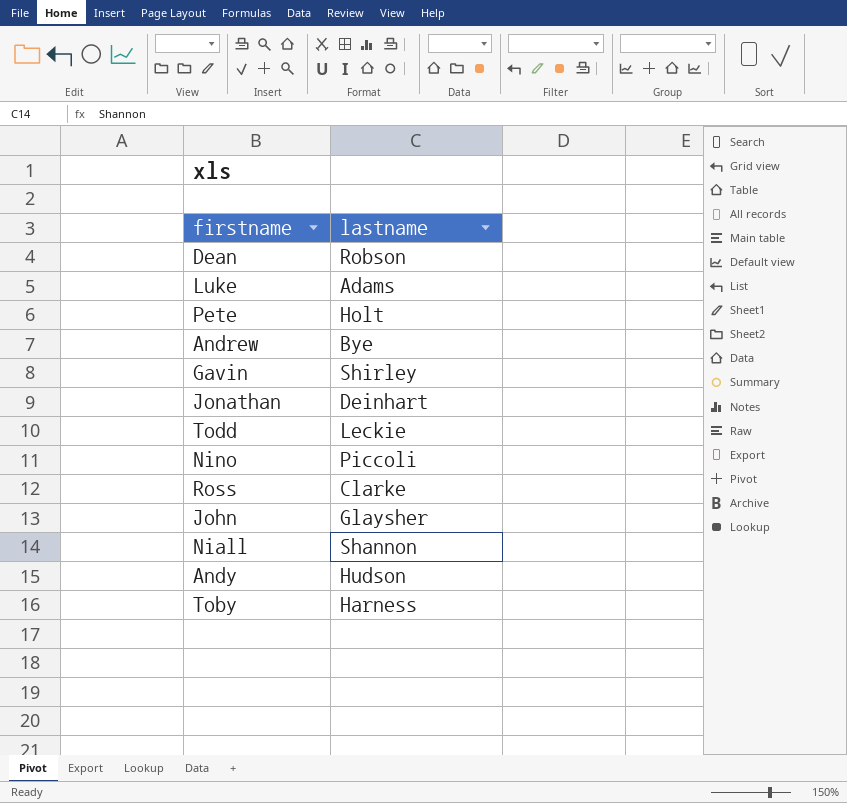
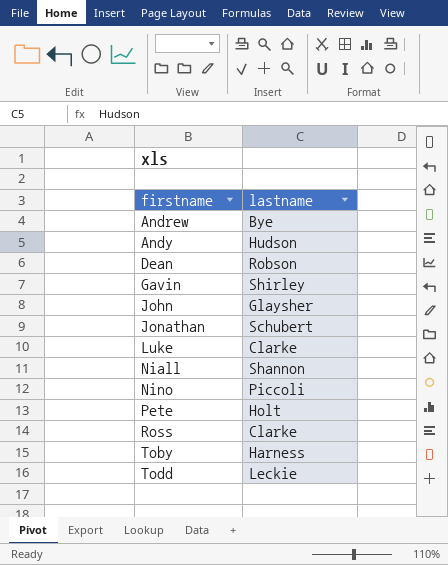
row order: none -> firstname ascending
Jonathan | lastname: Deinhart -> Schubert
Luke | lastname: Adams -> Clarke

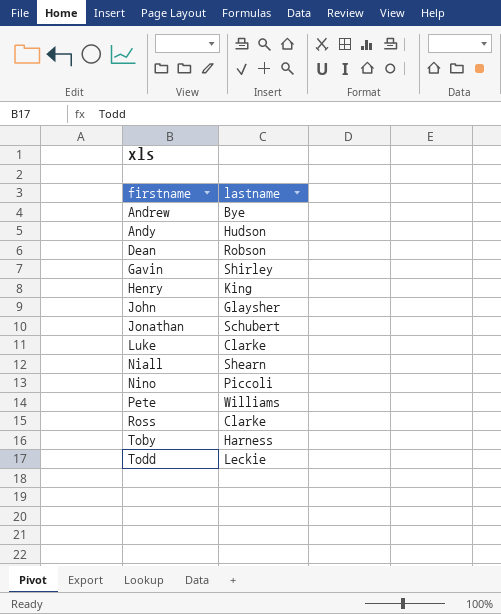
row Henry: none -> King
Niall | lastname: Shannon -> Shearn
Pete | lastname: Holt -> Williams

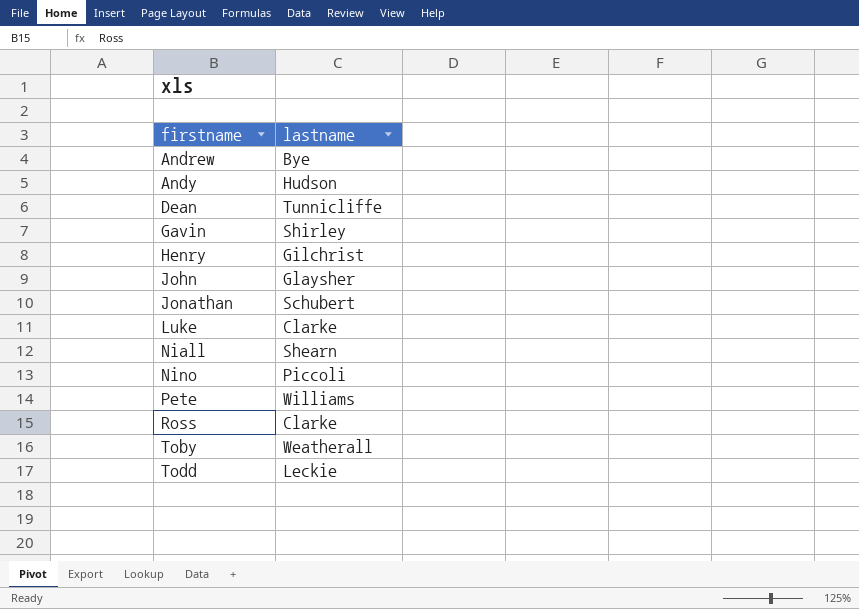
Dean | lastname: Robson -> Tunnicliffe
Henry | lastname: King -> Gilchrist
Toby | lastname: Harness -> Weatherall

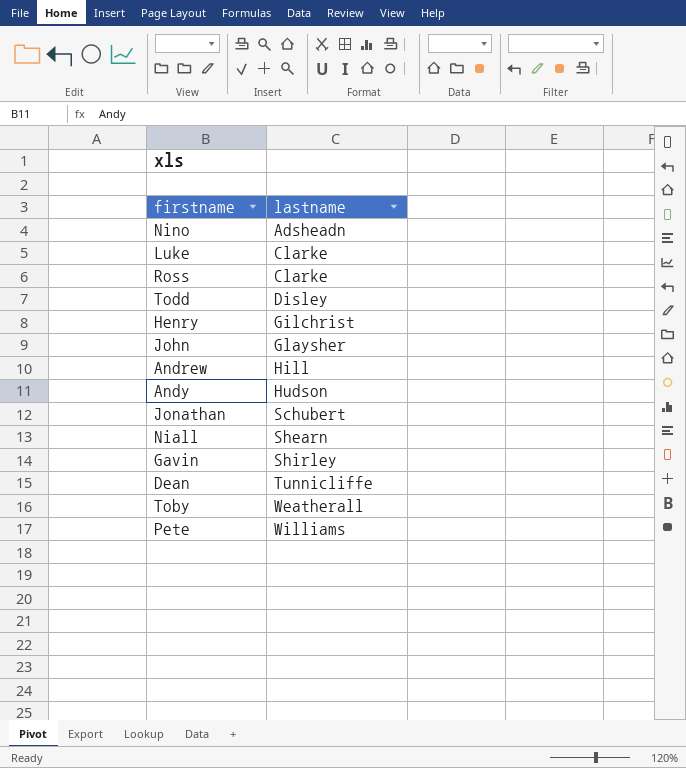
row order: firstname ascending -> lastname ascending
Nino | lastname: Piccoli -> Adsheadn
Todd | lastname: Leckie -> Disley
Andrew | lastname: Bye -> Hill

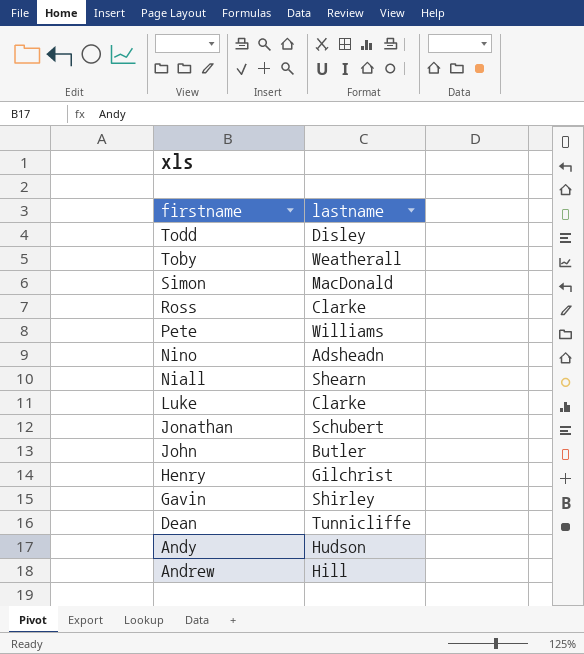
row order: lastname ascending -> firstname descending
row Simon: none -> MacDonald
John | lastname: Glaysher -> Butler

